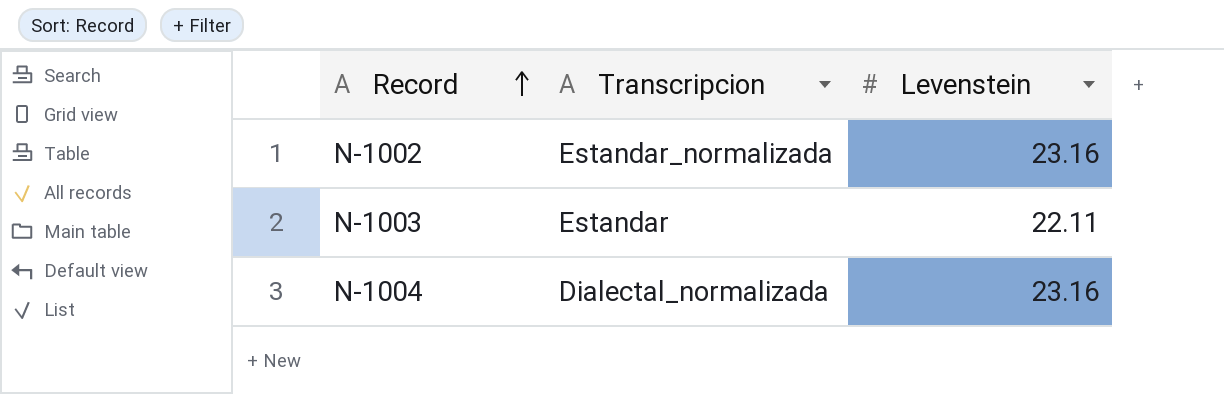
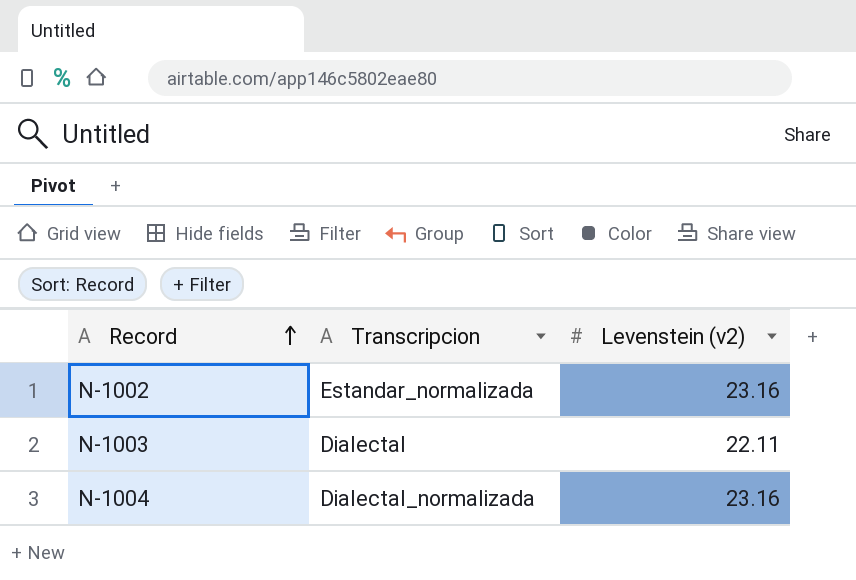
column name: Levenstein -> Levenstein (v2)
N-1003 | Transcripcion: Estandar -> Dialectal

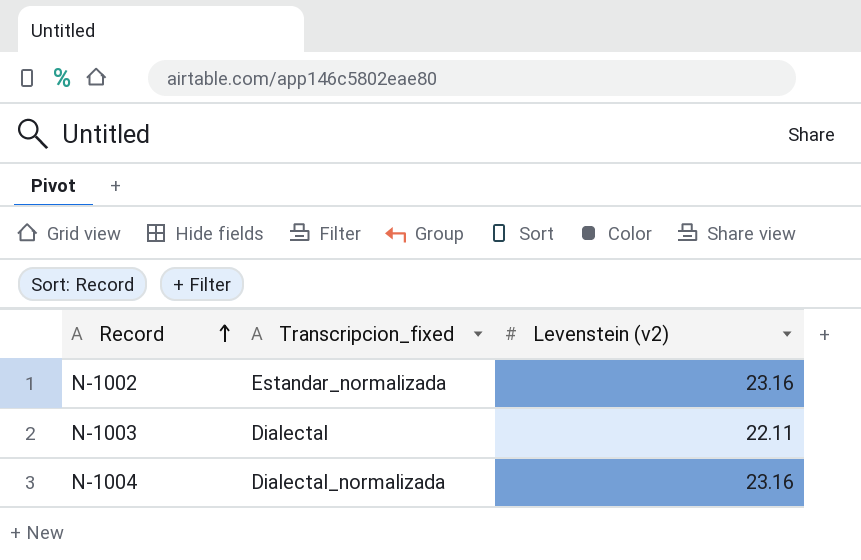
column name: Transcripcion -> Transcripcion_fixed

